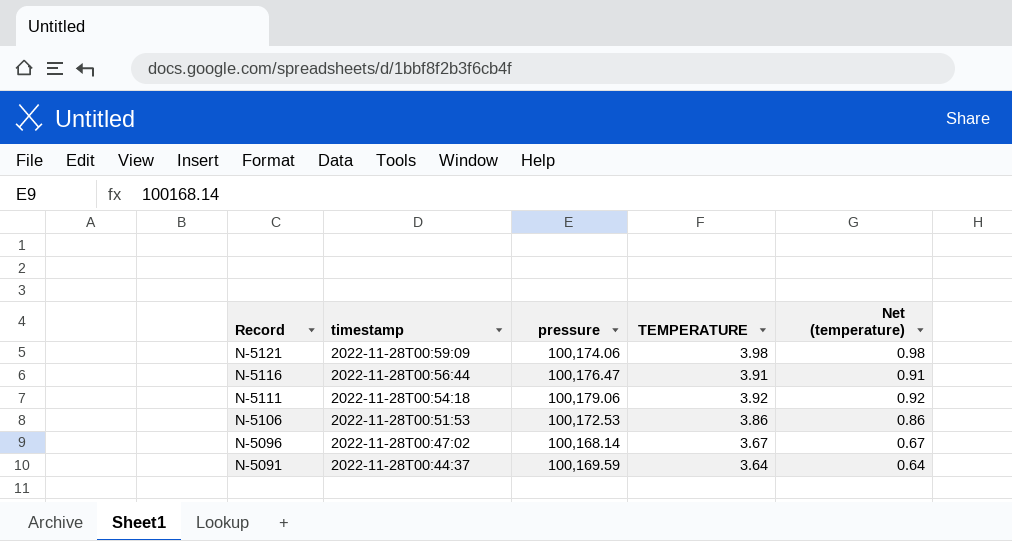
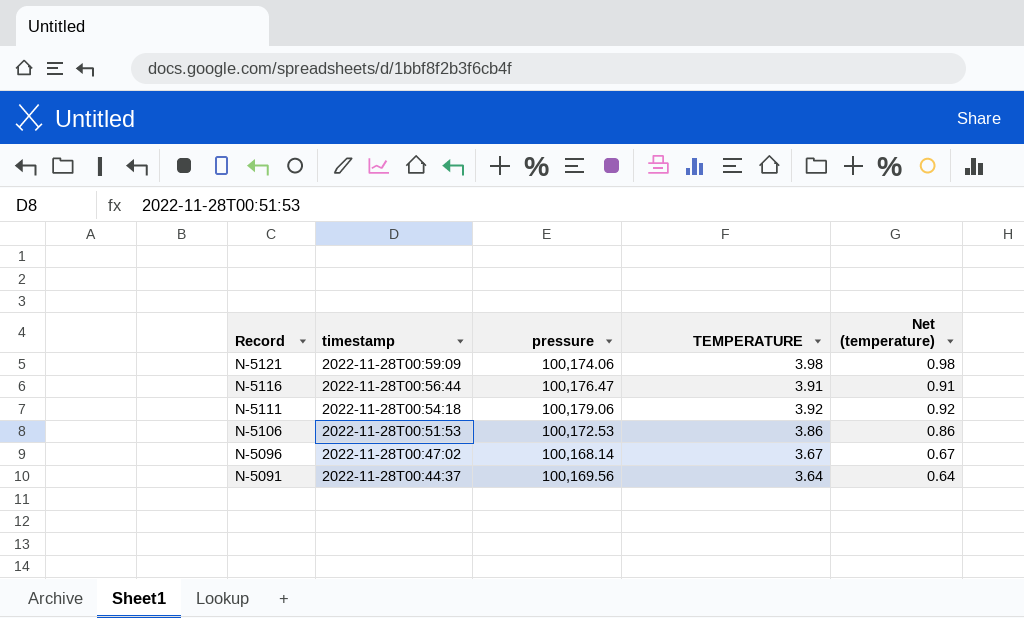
N-5091 | pressure: 100,169.59 -> 100,169.56

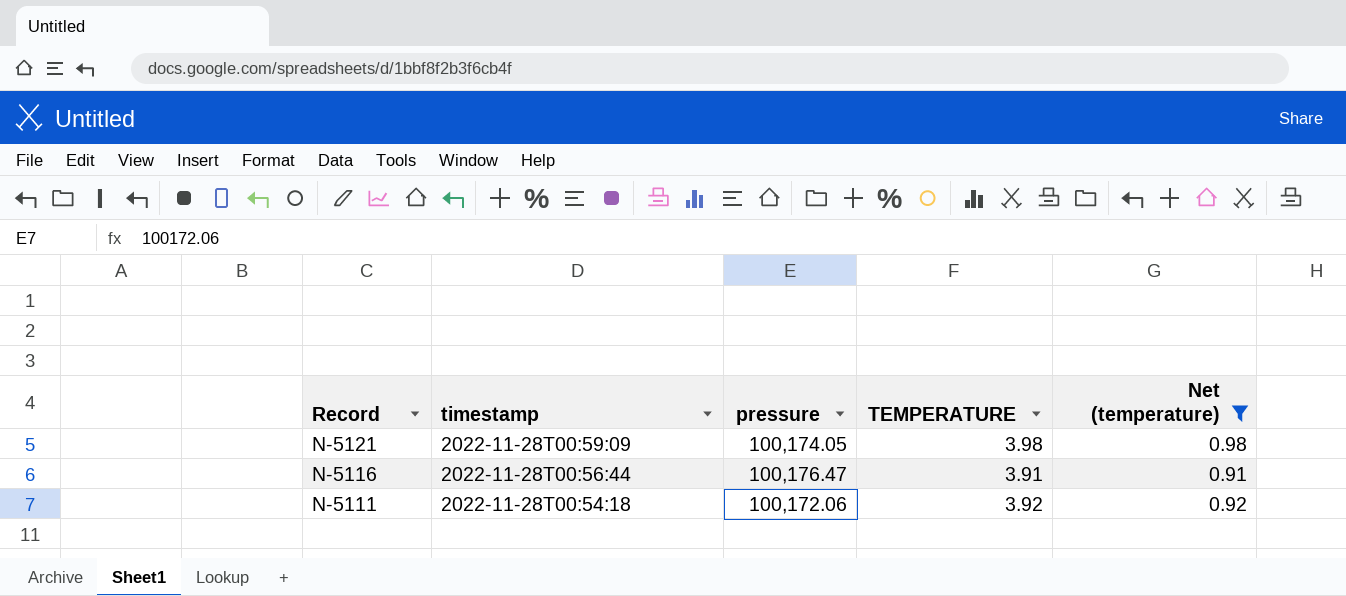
filter: none -> Net (temperature) >= 0.91
N-5121 | pressure: 100,174.06 -> 100,174.05
N-5111 | pressure: 100,179.06 -> 100,172.06

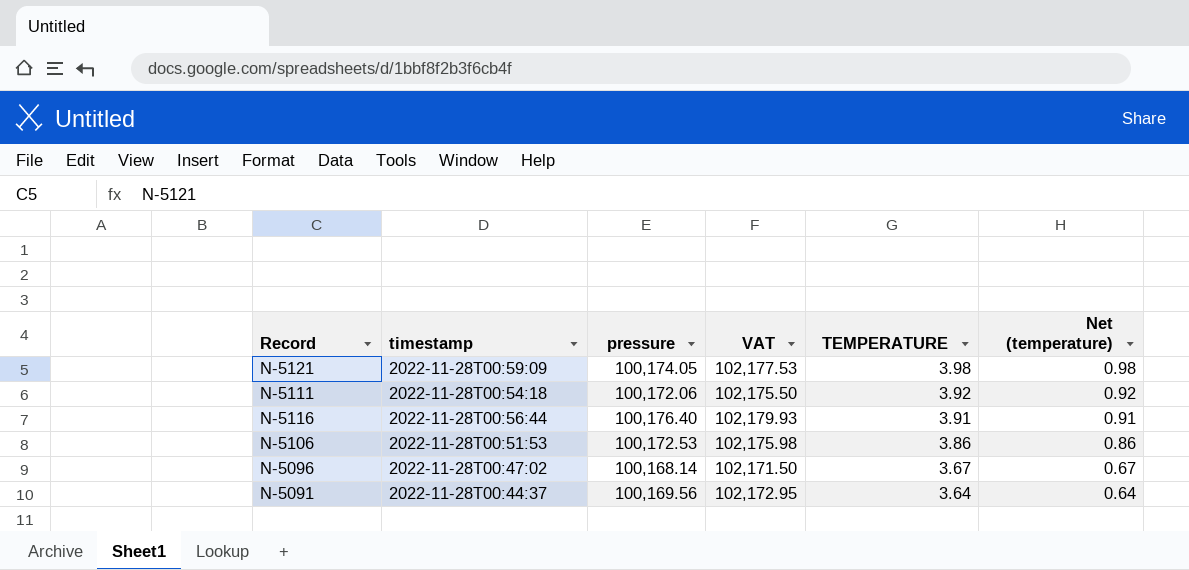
filter: Net (temperature) >= 0.91 -> none
row order: Record descending -> TEMPERATURE descending
column VAT | formula: none -> [pressure] * 1.02
N-5116 | pressure: 100,176.47 -> 100,176.40

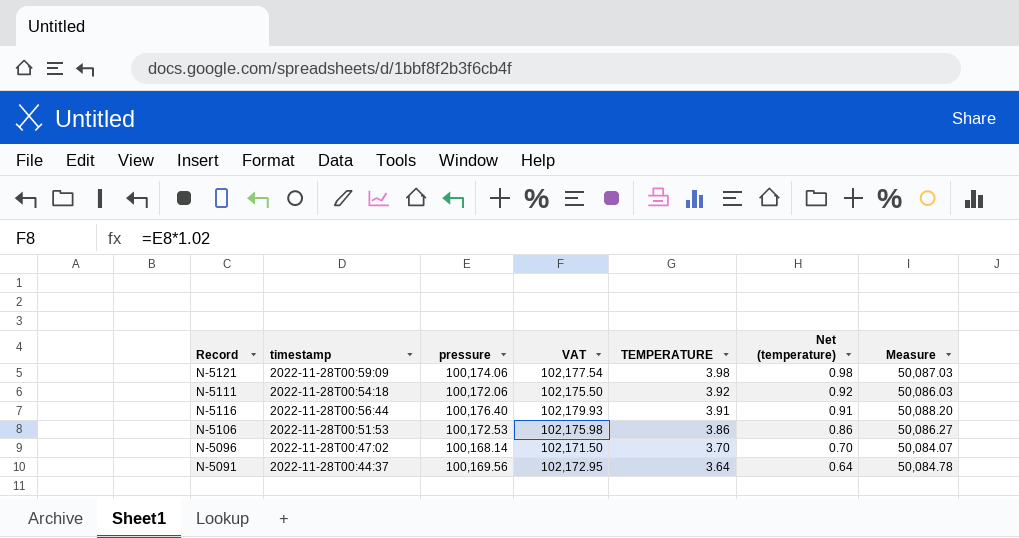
column Measure | formula: none -> [pressure] * 0.5
N-5121 | pressure: 100,174.05 -> 100,174.06
N-5121 | VAT: 102,177.53 -> 102,177.54
N-5096 | TEMPERATURE: 3.67 -> 3.70
N-5096 | Net (temperature): 0.67 -> 0.70

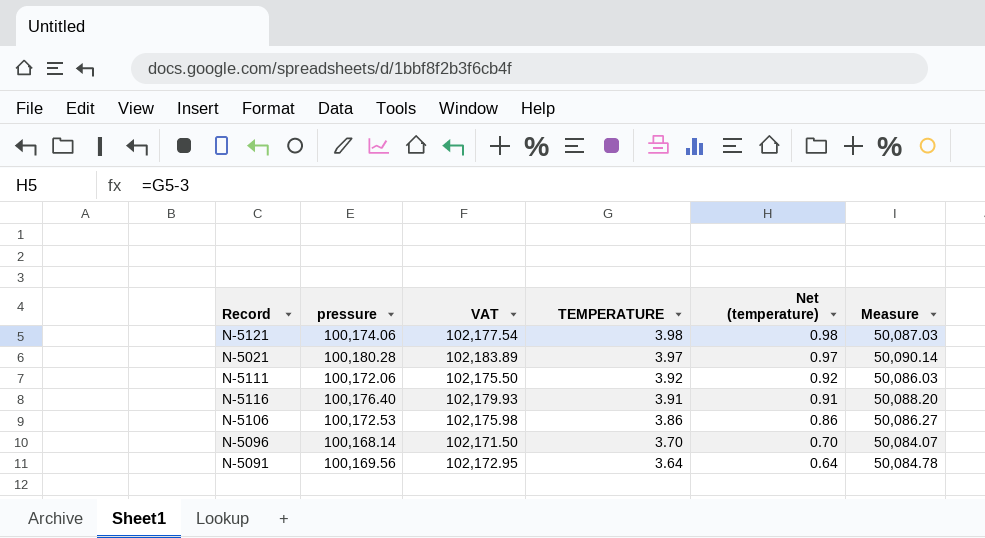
column timestamp | position: 2 -> none
row N-5021: none -> 100,180.28 | 102,183.89 | 3.97 | 0.97 | 50,090.14

